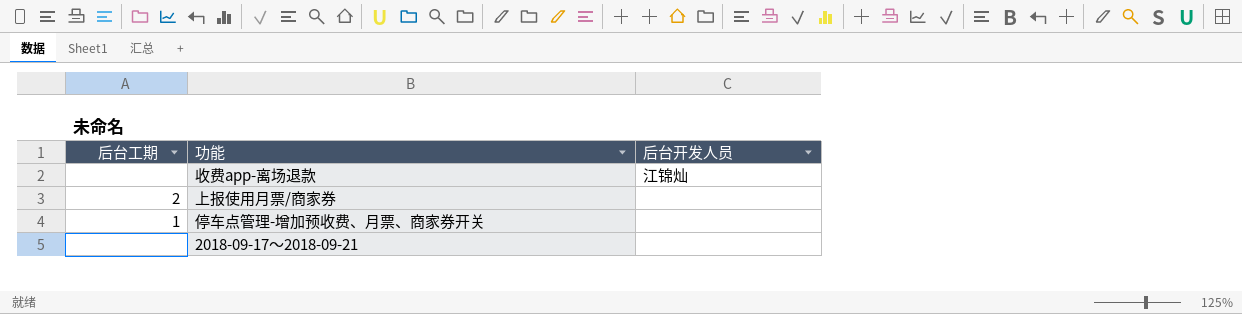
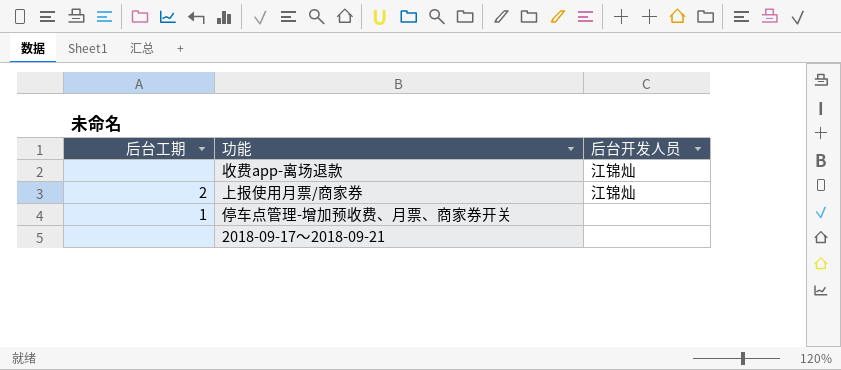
上报使用月票/商家券 | 后台开发人员: none -> 江锦灿

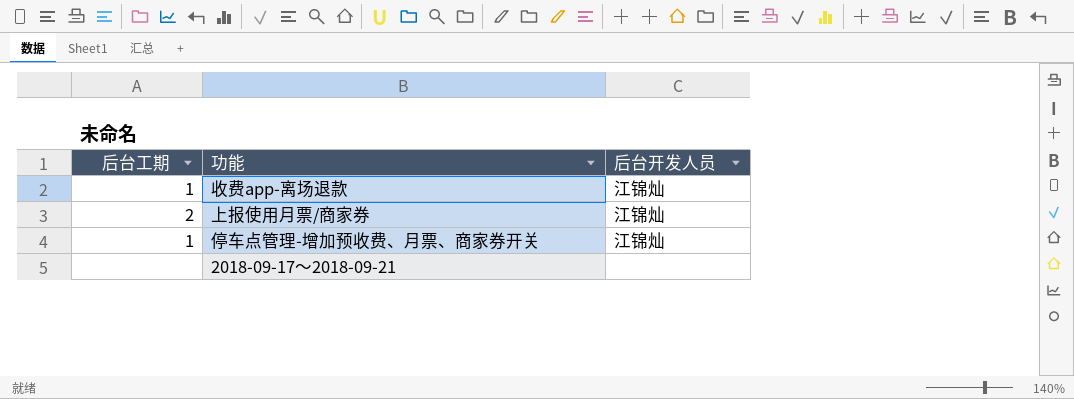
收费app-离场退款 | 后台工期: none -> 1
停车点管理-增加预收费、月票、商家券开关 | 后台开发人员: none -> 江锦灿

